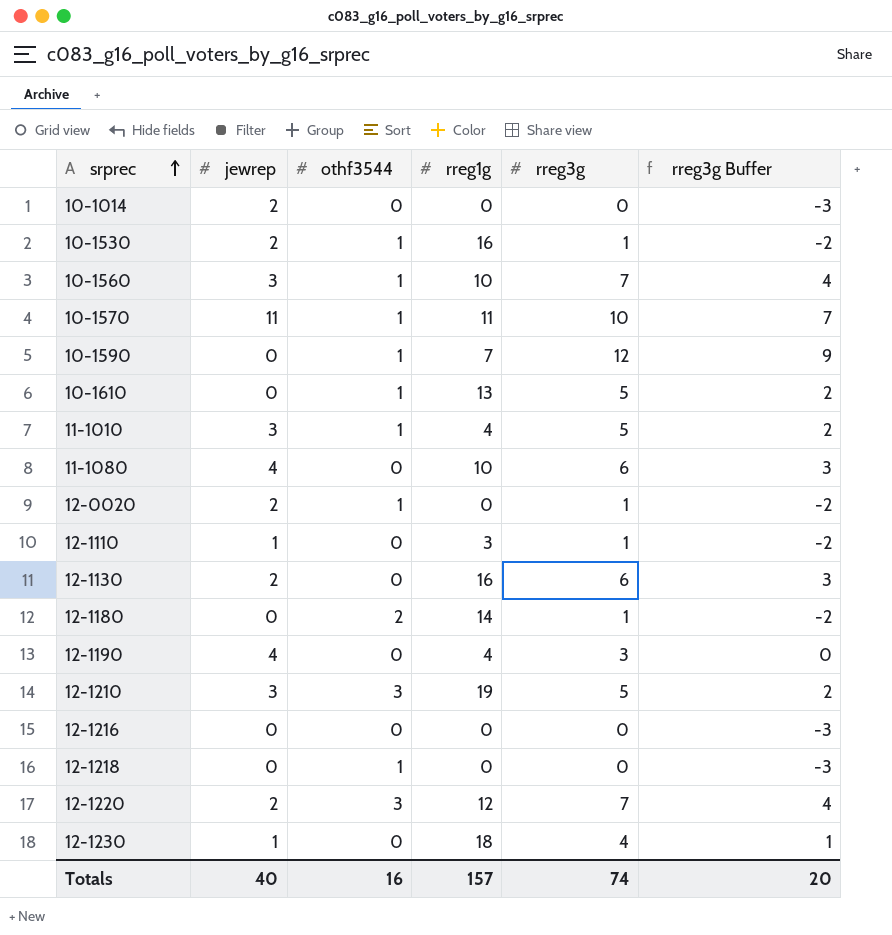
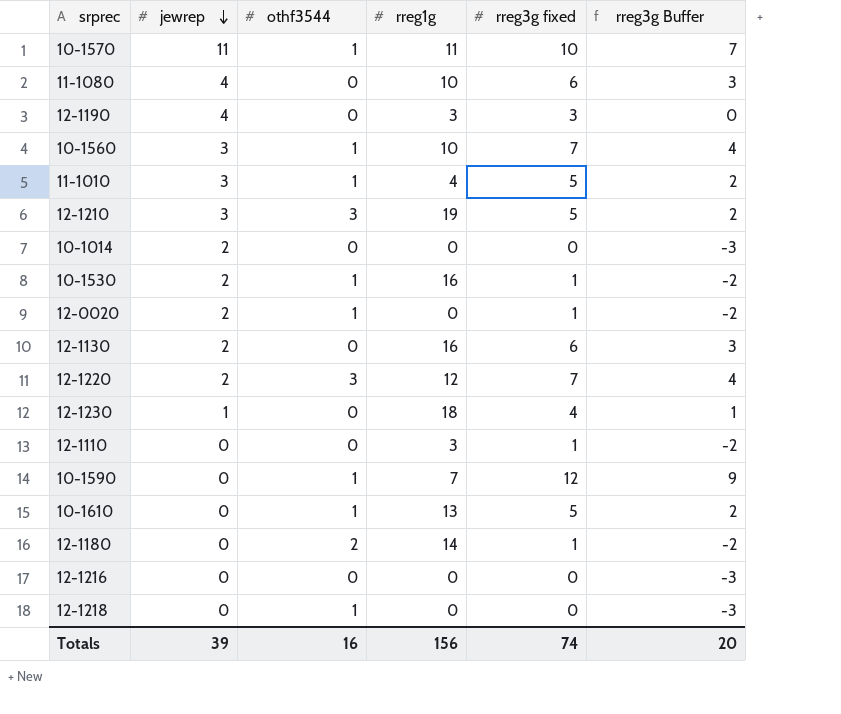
row order: srprec ascending -> jewrep descending
column name: rreg3g -> rreg3g fixed
12-1190 | rreg1g: 4 -> 3
12-1110 | jewrep: 1 -> 0
Totals | jewrep: 40 -> 39
Totals | rreg1g: 157 -> 156

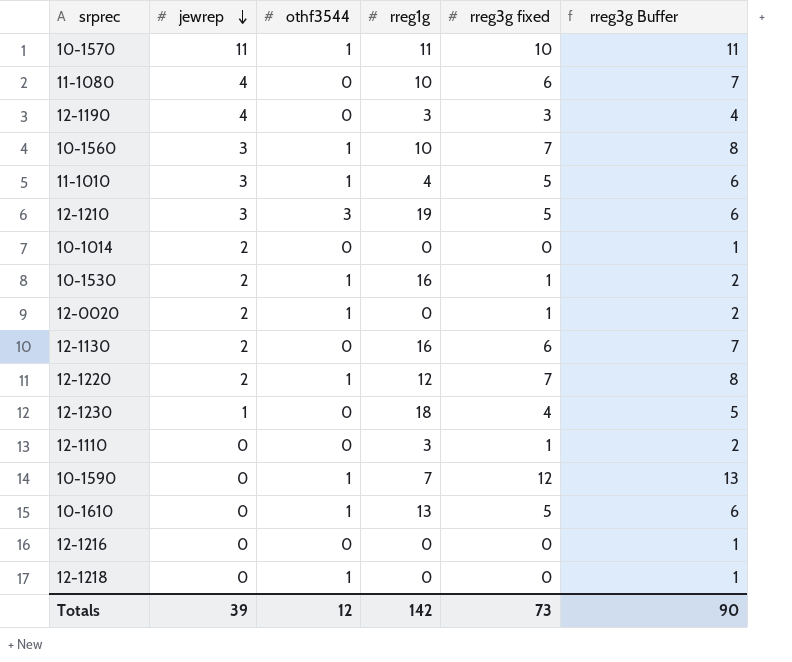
column rreg3g Buffer | formula: [rreg3g fixed] - 3 -> [rreg3g fixed] + 1
row 12-1180: 0 | 2 | 14 | 1 | -2 -> none
12-1220 | othf3544: 3 -> 1
Totals | othf3544: 16 -> 12
Totals | rreg1g: 156 -> 142
Totals | rreg3g fixed: 74 -> 73
Totals | rreg3g Buffer: 20 -> 90

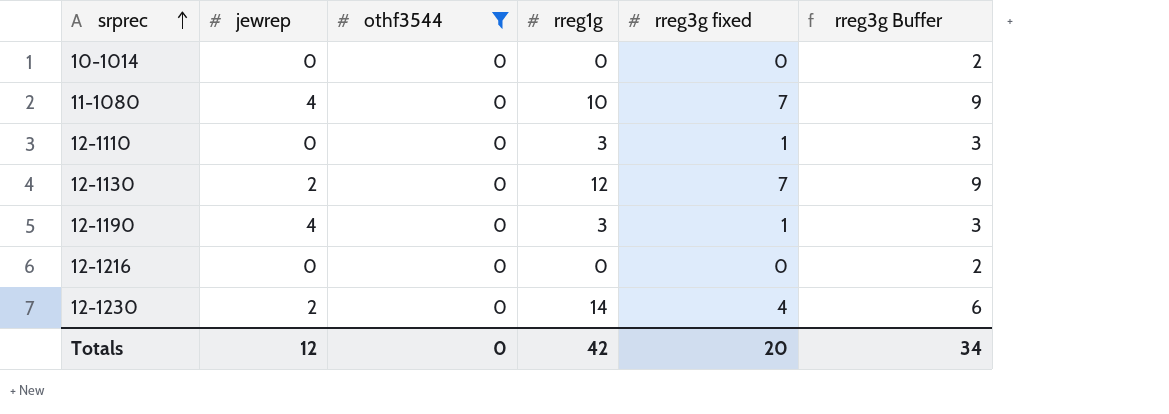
filter: none -> othf3544 = 0
row order: jewrep descending -> srprec ascending
column rreg3g Buffer | formula: [rreg3g fixed] + 1 -> [rreg3g fixed] + 2
10-1014 | jewrep: 2 -> 0
11-1080 | rreg3g fixed: 6 -> 7
12-1130 | rreg1g: 16 -> 12
12-1130 | rreg3g fixed: 6 -> 7
12-1190 | rreg3g fixed: 3 -> 1
12-1230 | jewrep: 1 -> 2
12-1230 | rreg1g: 18 -> 14
Totals | jewrep: 39 -> 12
Totals | othf3544: 12 -> 0
Totals | rreg1g: 142 -> 42
Totals | rreg3g fixed: 73 -> 20
Totals | rreg3g Buffer: 90 -> 34

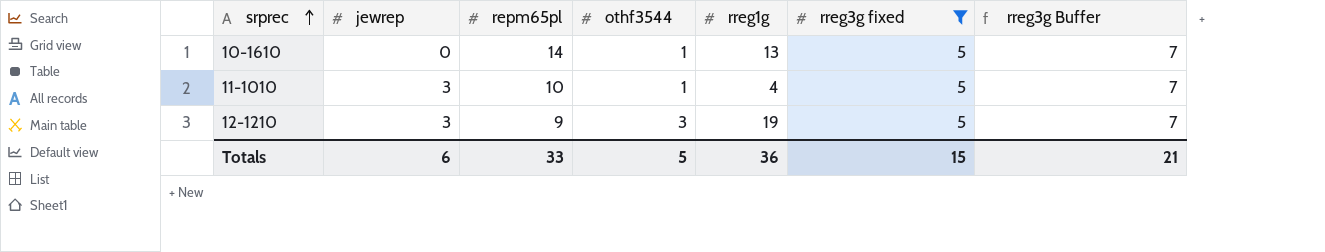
filter: othf3544 = 0 -> rreg3g fixed = 5
column repm65pl | position: none -> 3
Totals | jewrep: 12 -> 6
Totals | othf3544: 0 -> 5
Totals | rreg1g: 42 -> 36
Totals | rreg3g fixed: 20 -> 15
Totals | rreg3g Buffer: 34 -> 21

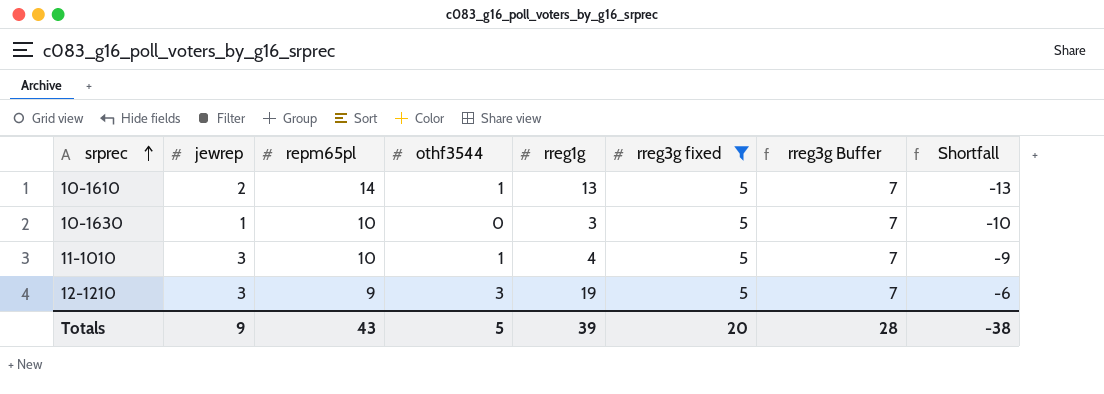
column Shortfall | formula: none -> [othf3544] - [repm65pl]
10-1610 | jewrep: 0 -> 2
row 10-1630: none -> 1 | 10 | 0 | 3 | 5 | 7 | -10
Totals | jewrep: 6 -> 9
Totals | repm65pl: 33 -> 43
Totals | rreg1g: 36 -> 39
Totals | rreg3g fixed: 15 -> 20
Totals | rreg3g Buffer: 21 -> 28

